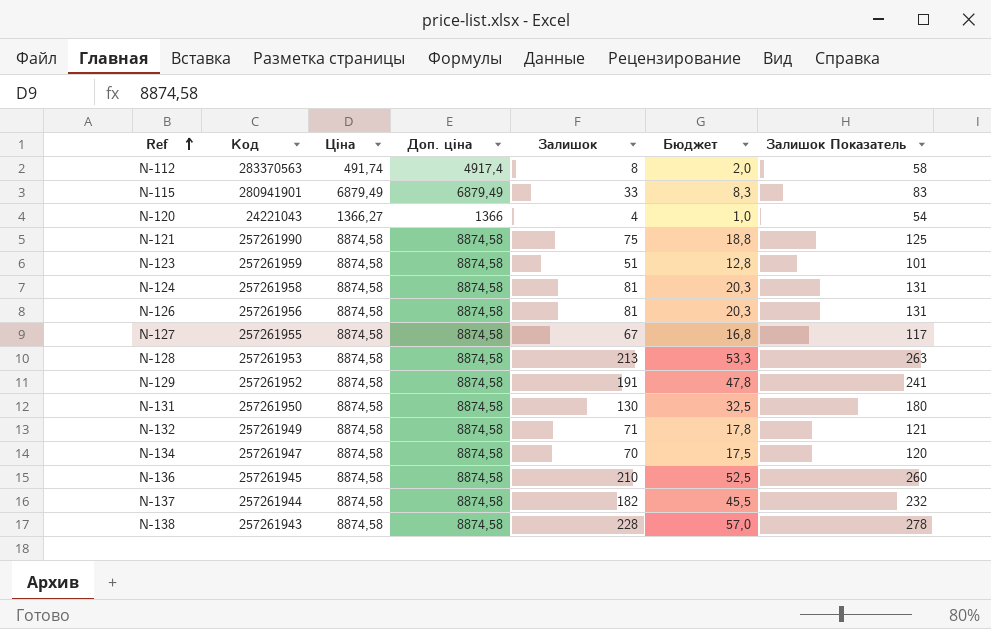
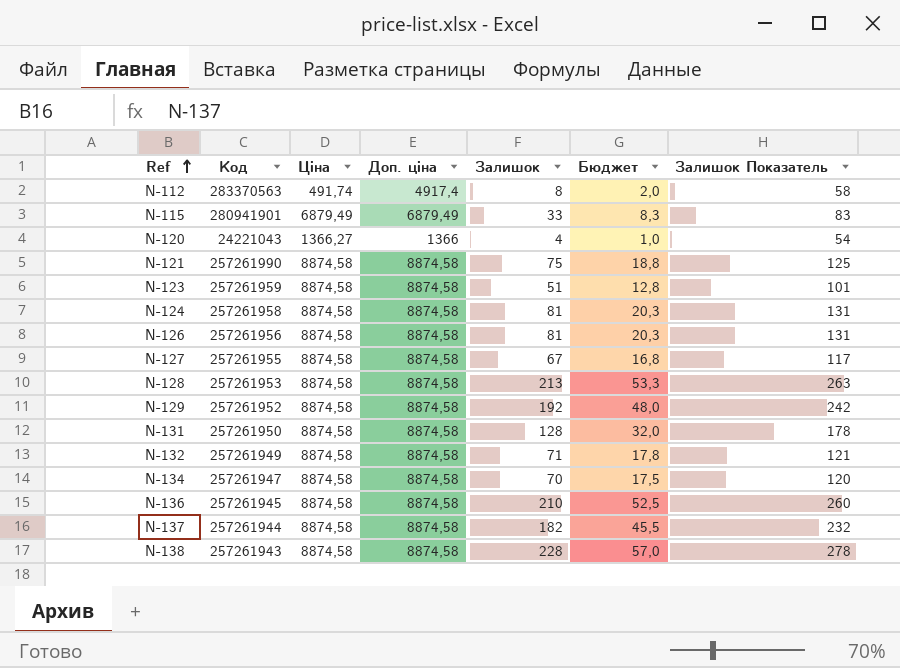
N-129 | Залишок: 191 -> 192
N-129 | Бюджет: 47,8 -> 48,0
N-129 | Залишок Показатель: 241 -> 242
N-131 | Залишок: 130 -> 128
N-131 | Бюджет: 32,5 -> 32,0
N-131 | Залишок Показатель: 180 -> 178

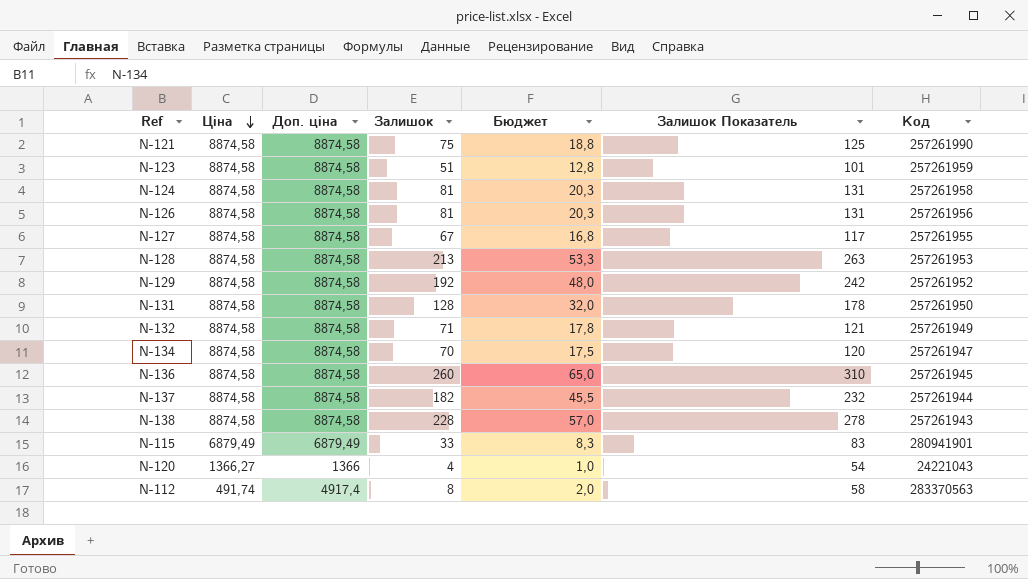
row order: Ref ascending -> Ціна descending
column Код | position: 2 -> 7
N-136 | Залишок: 210 -> 260
N-136 | Бюджет: 52,5 -> 65,0
N-136 | Залишок Показатель: 260 -> 310

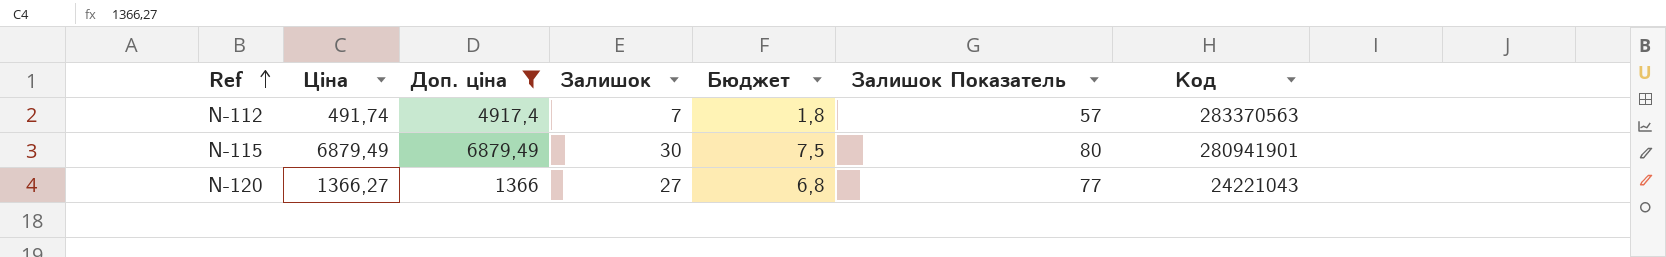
filter: none -> Доп. ціна != 8874,58
row order: Ціна descending -> Ref ascending
N-112 | Залишок: 8 -> 7
N-112 | Бюджет: 2,0 -> 1,8
N-112 | Залишок Показатель: 58 -> 57
N-115 | Залишок: 33 -> 30
N-115 | Бюджет: 8,3 -> 7,5
N-115 | Залишок Показатель: 83 -> 80
N-120 | Залишок: 4 -> 27
N-120 | Бюджет: 1,0 -> 6,8
N-120 | Залишок Показатель: 54 -> 77

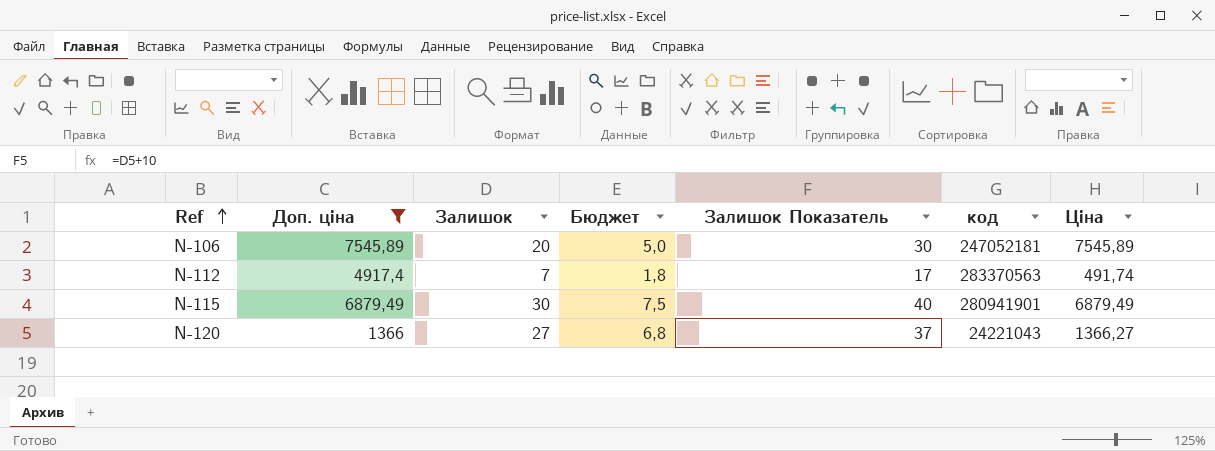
column Залишок Показатель | formula: [Залишок] + 50 -> [Залишок] + 10
column name: Код -> код
column Ціна | position: 2 -> 7
row N-106: none -> 7545,89 | 20 | 5,0 | 30 | 247052181 | 7545,89

